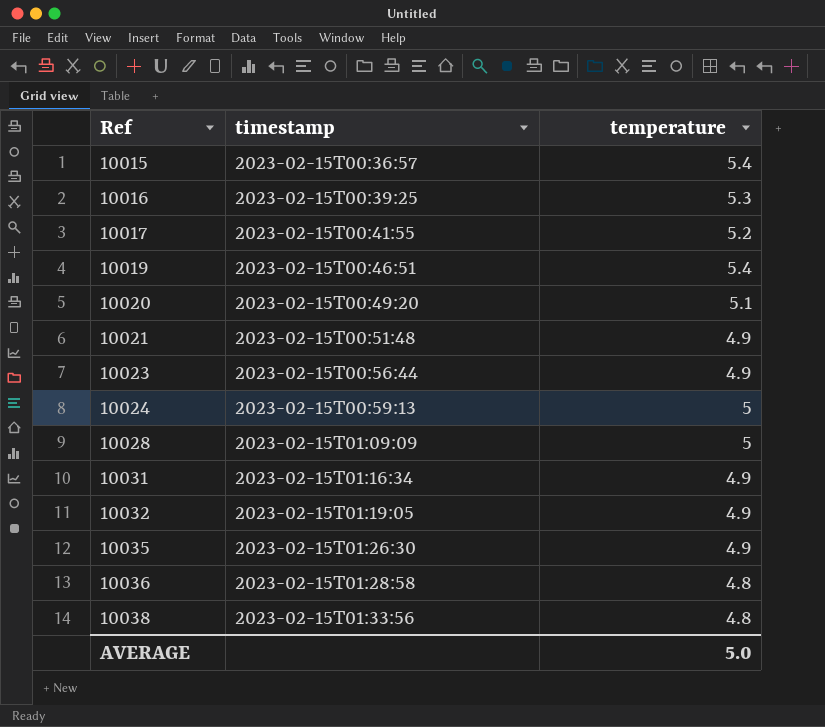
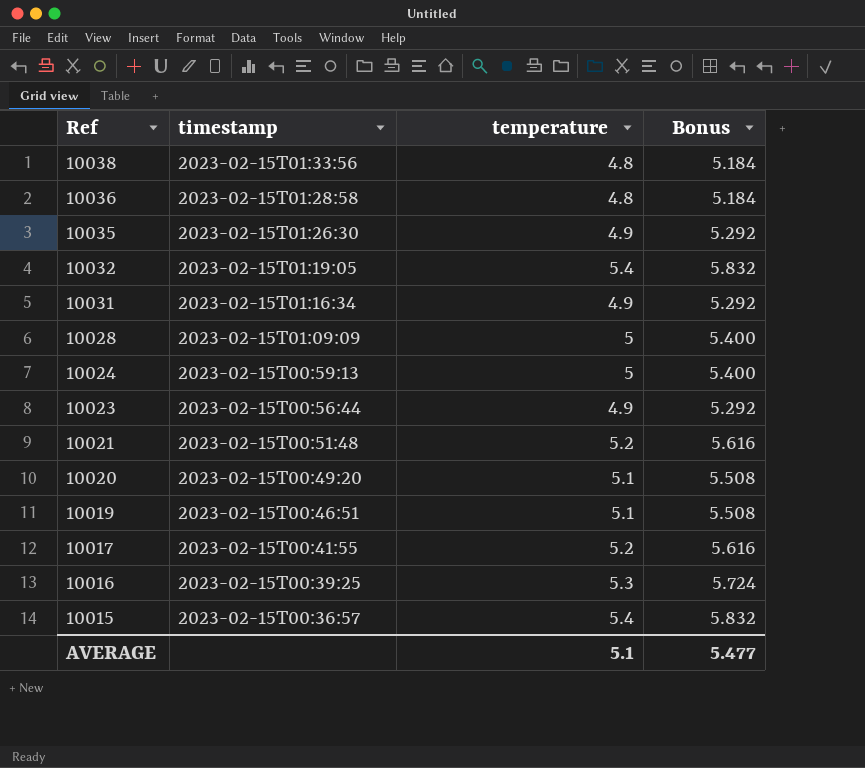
row order: Ref ascending -> Ref descending
column Bonus | formula: none -> [temperature] * 1.08
10032 | temperature: 4.9 -> 5.4
10021 | temperature: 4.9 -> 5.2
10019 | temperature: 5.4 -> 5.1
AVERAGE | temperature: 5.0 -> 5.1

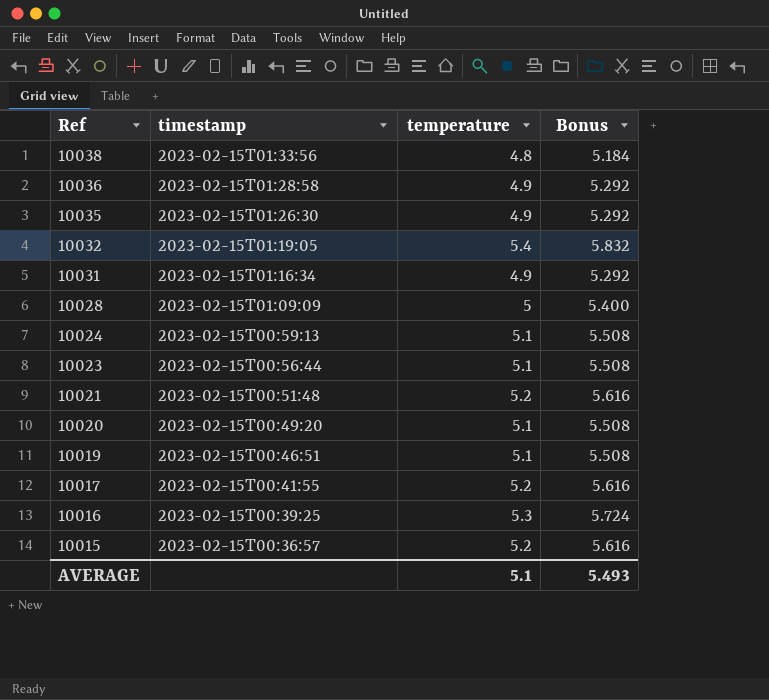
10036 | temperature: 4.8 -> 4.9
10036 | Bonus: 5.184 -> 5.292
10024 | temperature: 5 -> 5.1
10024 | Bonus: 5.400 -> 5.508
10023 | temperature: 4.9 -> 5.1
10023 | Bonus: 5.292 -> 5.508
10015 | temperature: 5.4 -> 5.2
10015 | Bonus: 5.832 -> 5.616
AVERAGE | Bonus: 5.477 -> 5.493

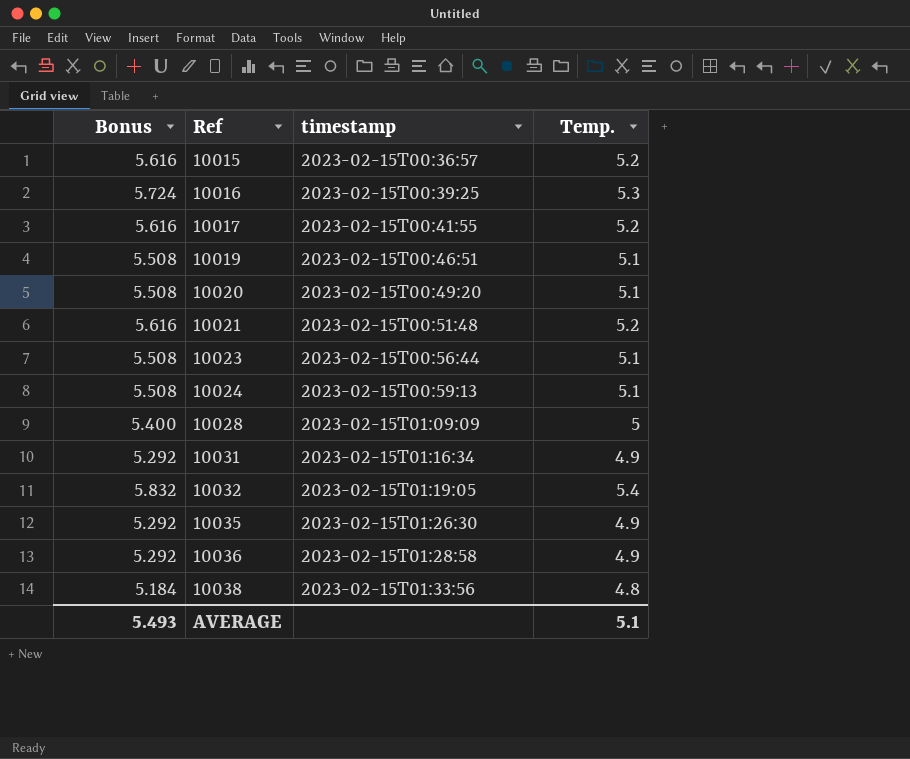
row order: Ref descending -> Ref ascending
column Bonus | position: 4 -> 1
column name: temperature -> Temp.

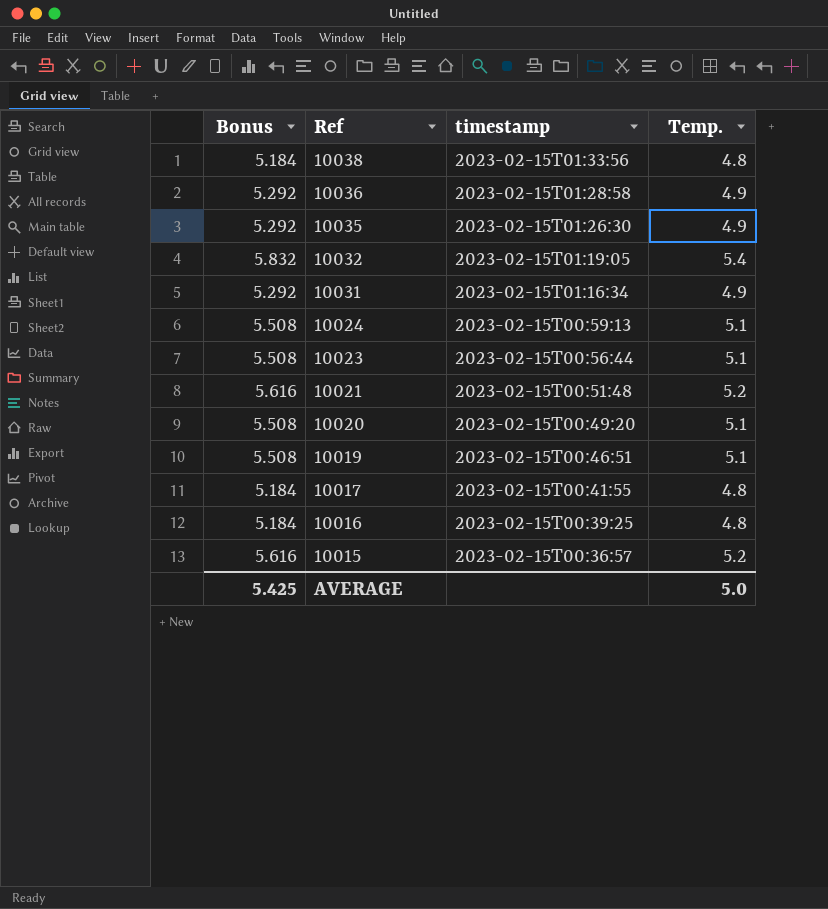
row order: Ref ascending -> Ref descending
row 10028: 5.400 | 2023-02-15T01:09:09 | 5 -> none
10017 | Bonus: 5.616 -> 5.184
10017 | Temp.: 5.2 -> 4.8
10016 | Bonus: 5.724 -> 5.184
10016 | Temp.: 5.3 -> 4.8
AVERAGE | Bonus: 5.493 -> 5.425
AVERAGE | Temp.: 5.1 -> 5.0

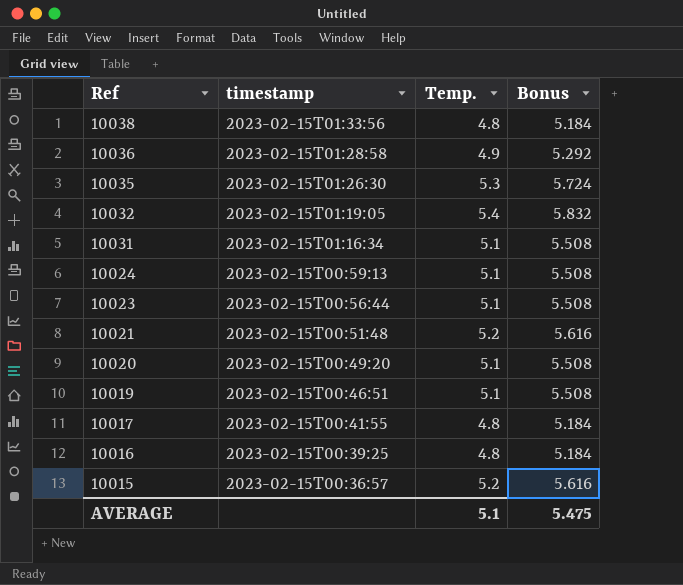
column Bonus | position: 1 -> 4
10035 | Temp.: 4.9 -> 5.3
10035 | Bonus: 5.292 -> 5.724
10031 | Temp.: 4.9 -> 5.1
10031 | Bonus: 5.292 -> 5.508
AVERAGE | Temp.: 5.0 -> 5.1
AVERAGE | Bonus: 5.425 -> 5.475

